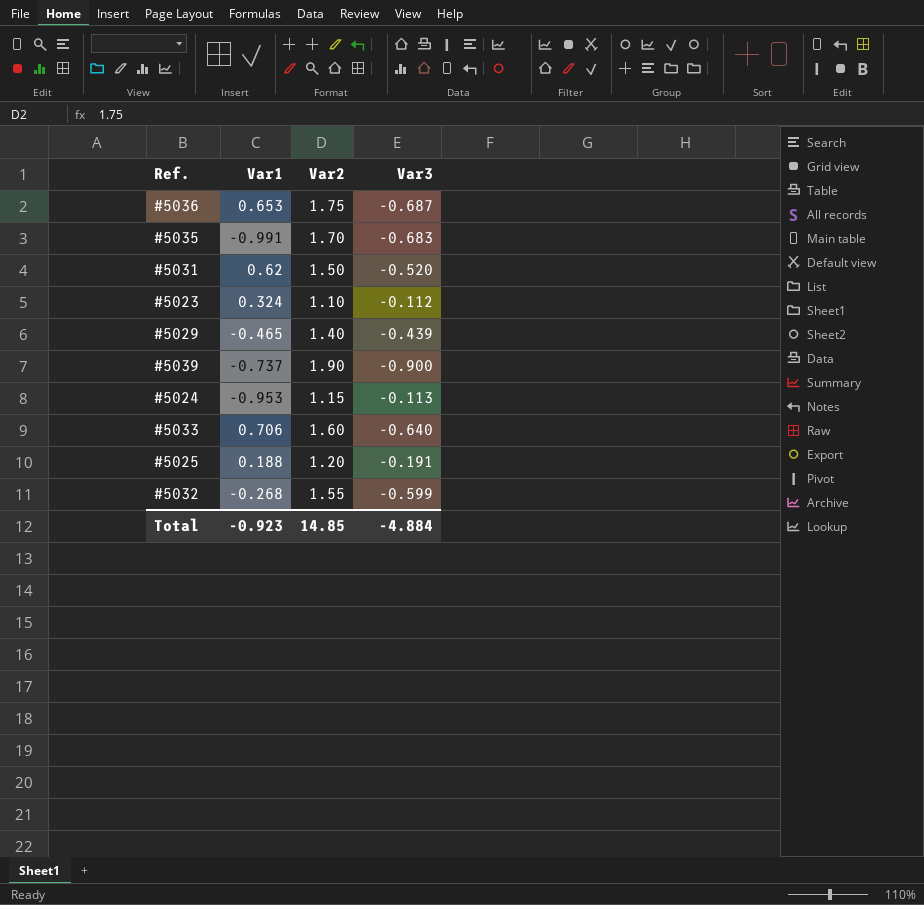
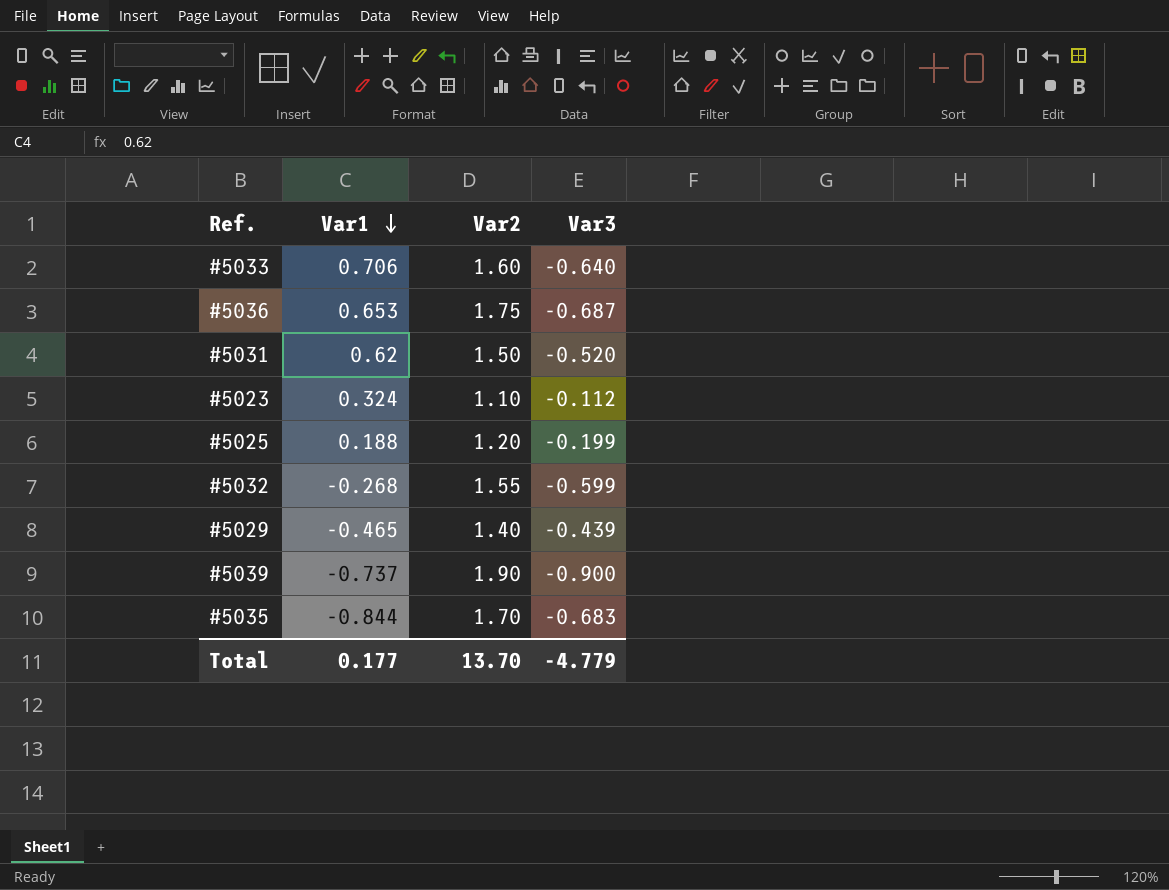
row order: none -> Var1 descending
row #5024: -0.953 | 1.15 | -0.113 -> none
#5025 | Var3: -0.191 -> -0.199
#5035 | Var1: -0.991 -> -0.844
Total | Var1: -0.923 -> 0.177
Total | Var2: 14.85 -> 13.70
Total | Var3: -4.884 -> -4.779

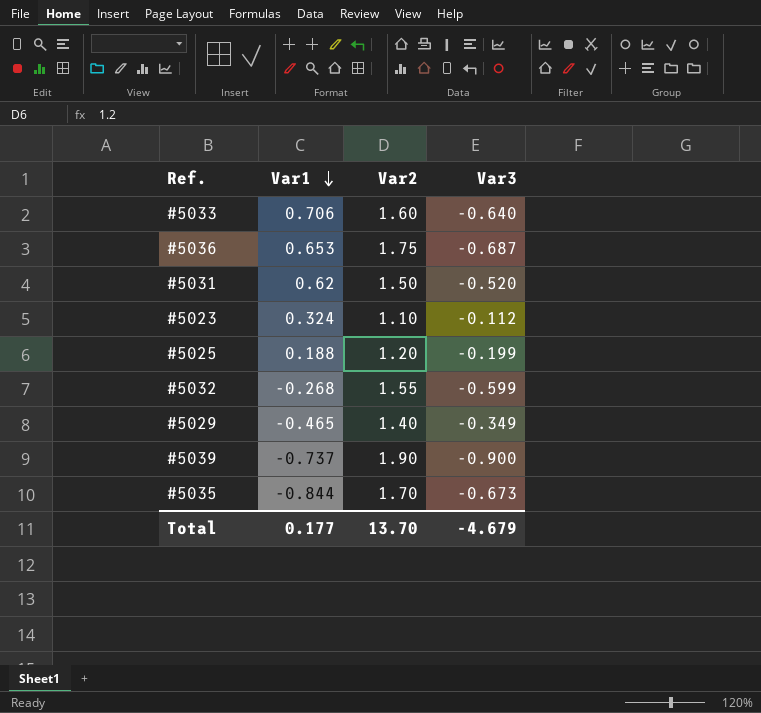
#5029 | Var3: -0.439 -> -0.349
#5035 | Var3: -0.683 -> -0.673
Total | Var3: -4.779 -> -4.679

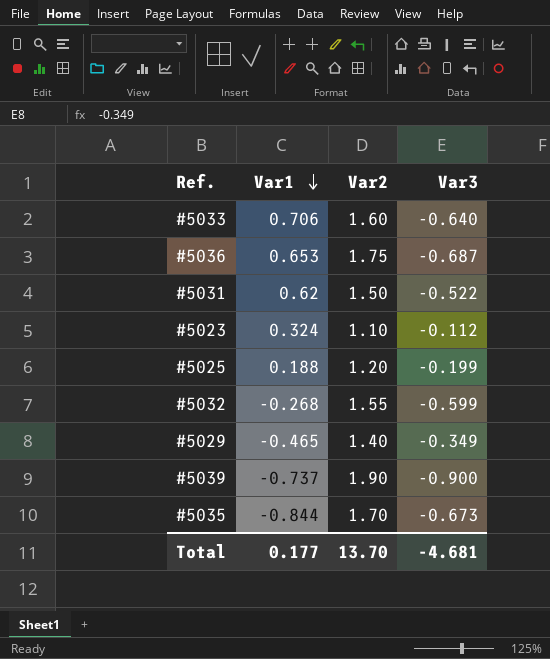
#5031 | Var3: -0.520 -> -0.522
Total | Var3: -4.679 -> -4.681

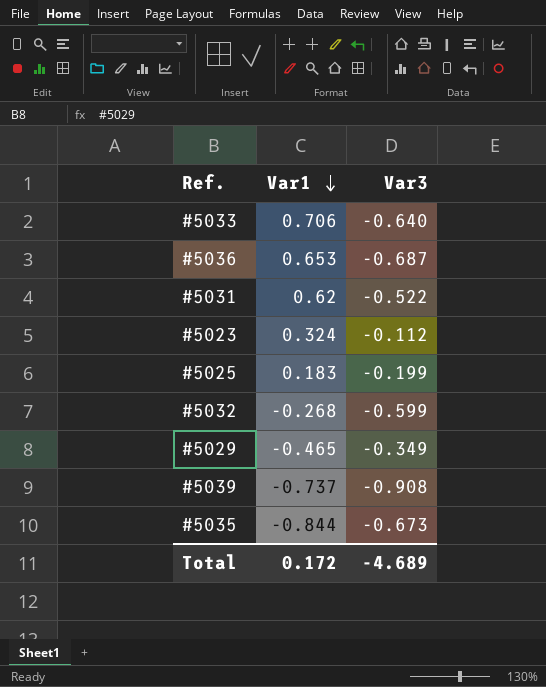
column Var2 | position: 3 -> none
#5025 | Var1: 0.188 -> 0.183
#5039 | Var3: -0.900 -> -0.908
Total | Var1: 0.177 -> 0.172
Total | Var3: -4.681 -> -4.689

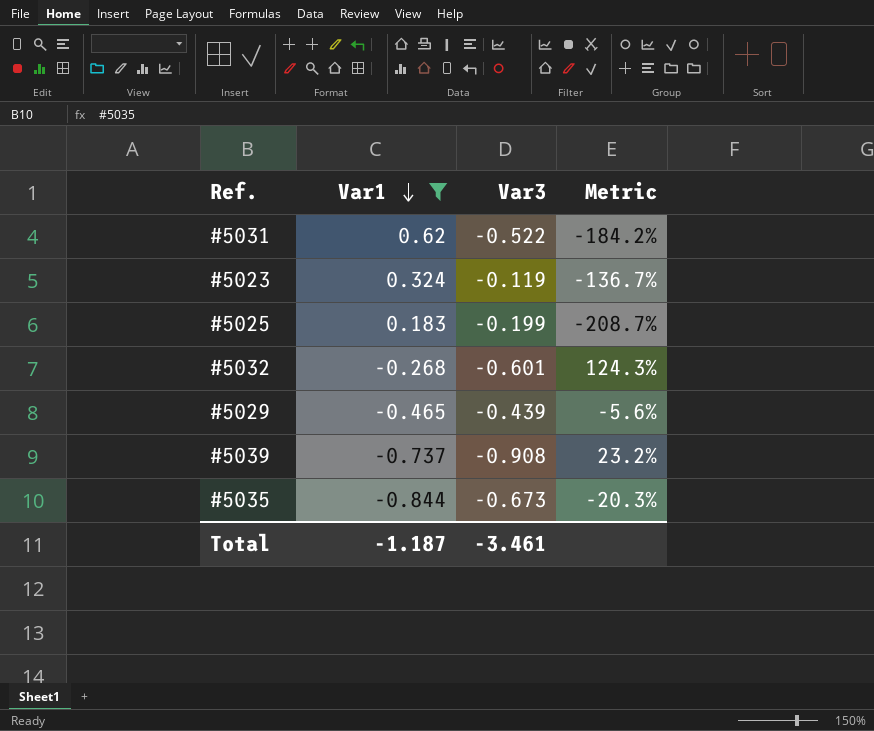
filter: none -> Var1 <= 0.62
column Metric | formula: none -> ([Var3] - [Var1]) / [Var1]
#5023 | Var3: -0.112 -> -0.119
#5032 | Var3: -0.599 -> -0.601
#5029 | Var3: -0.349 -> -0.439
Total | Var1: 0.172 -> -1.187
Total | Var3: -4.689 -> -3.461

